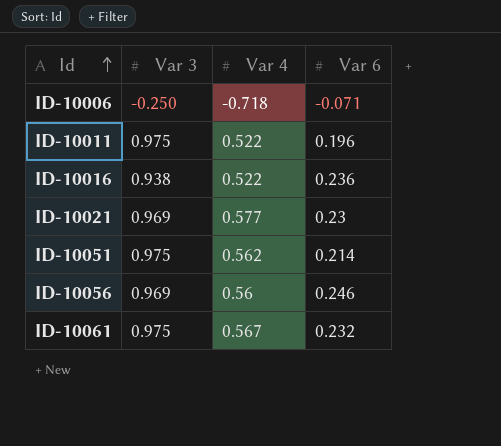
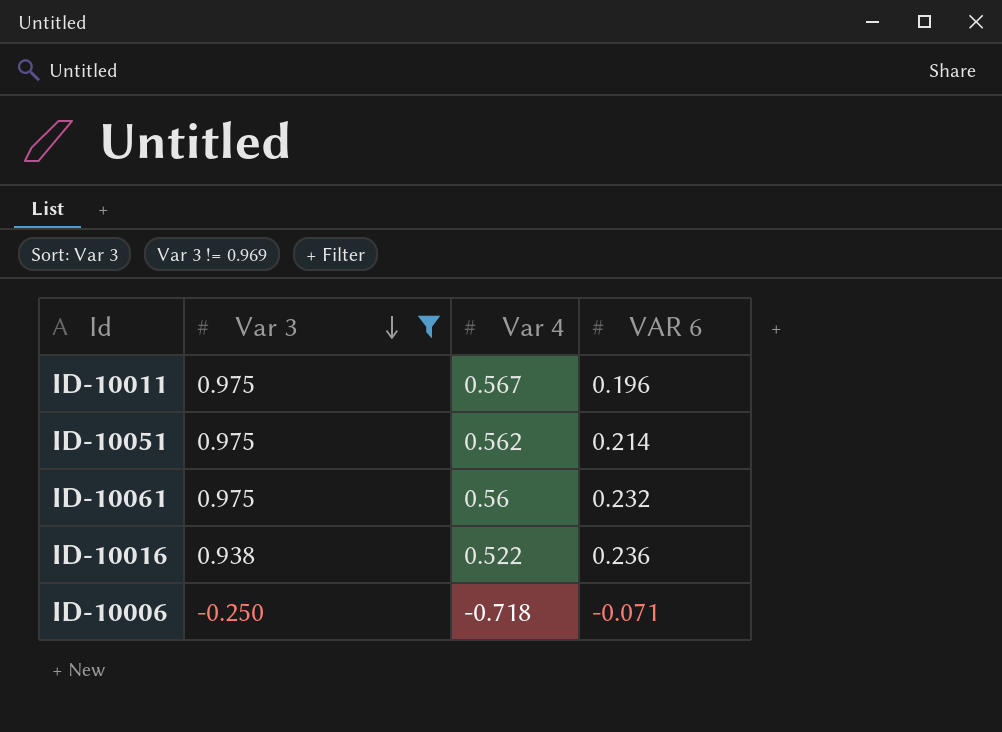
filter: none -> Var 3 != 0.969
row order: Id ascending -> Var 3 descending
column name: Var 6 -> VAR 6
ID-10011 | Var 4: 0.522 -> 0.567
ID-10061 | Var 4: 0.567 -> 0.56

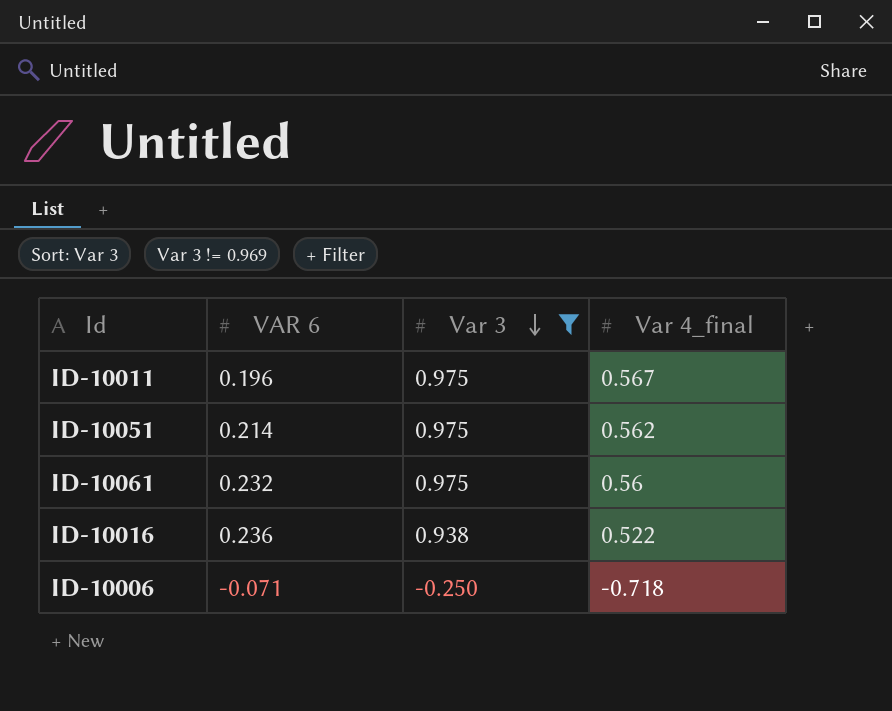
column VAR 6 | position: 4 -> 2
column name: Var 4 -> Var 4_final

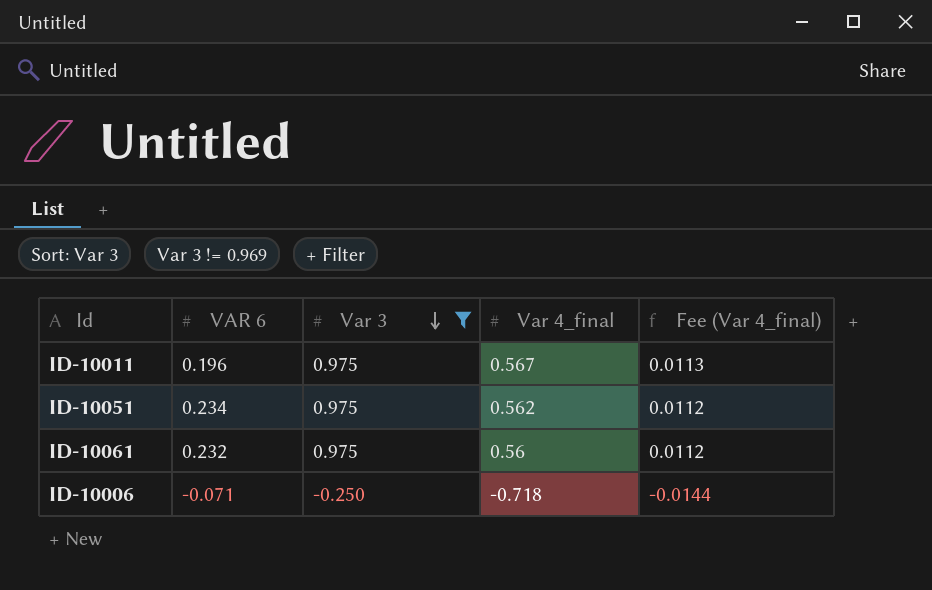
column Fee (Var 4_final) | formula: none -> [Var 4_final] * 0.02
row ID-10016: 0.236 | 0.938 | 0.522 -> none
ID-10051 | VAR 6: 0.214 -> 0.234

